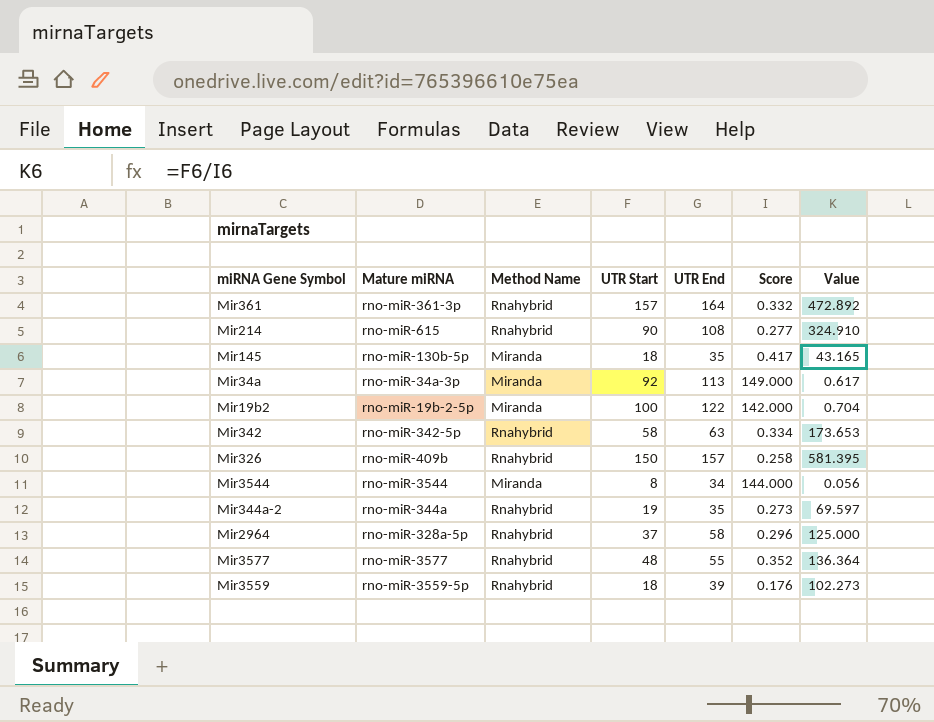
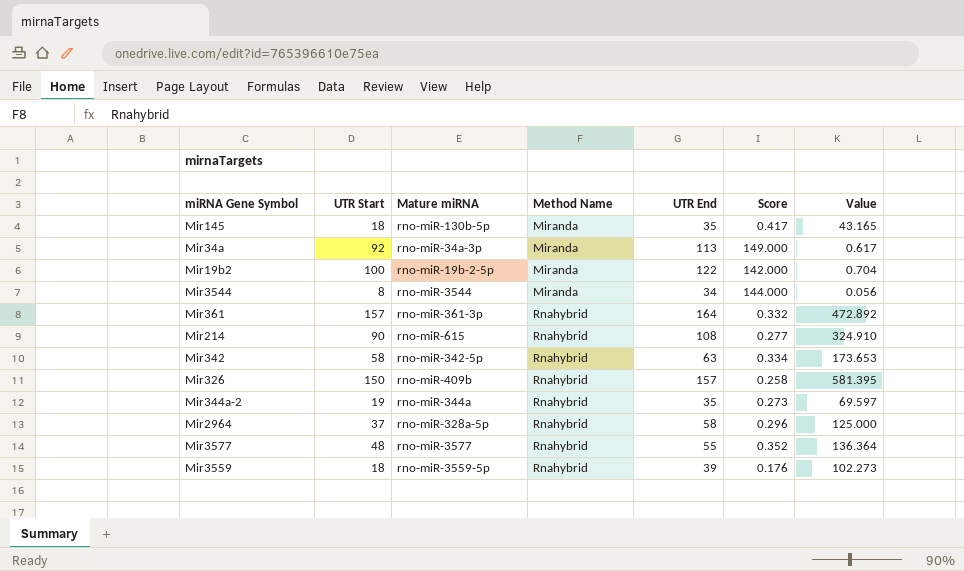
row order: none -> Method Name ascending
column UTR Start | position: 4 -> 2

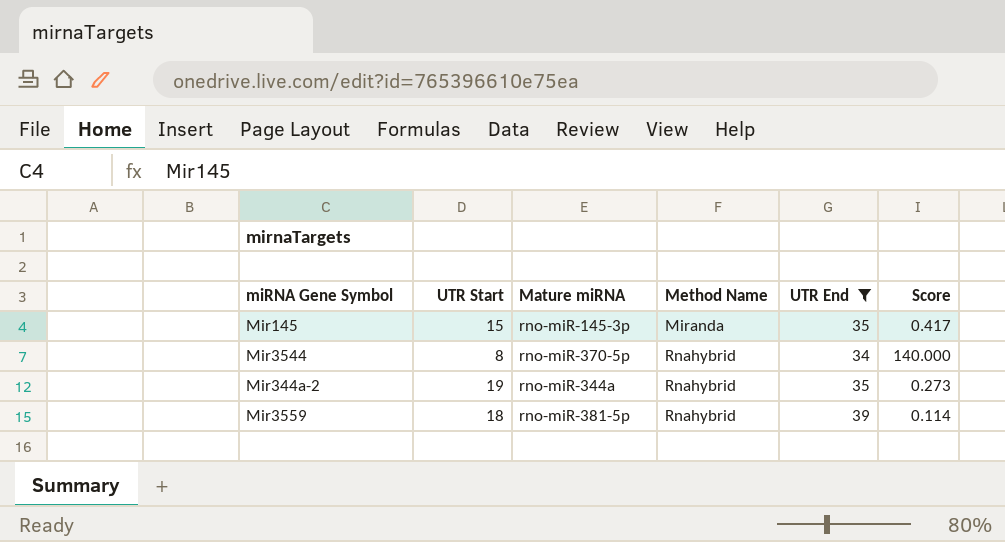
filter: none -> UTR End <= 39
column Value | formula: [UTR Start] / [Score] -> none
Mir145 | UTR Start: 18 -> 15
Mir145 | Mature miRNA: rno-miR-130b-5p -> rno-miR-145-3p
Mir3544 | Mature miRNA: rno-miR-3544 -> rno-miR-370-5p
Mir3544 | Method Name: Miranda -> Rnahybrid
Mir3544 | Score: 144.000 -> 140.000
Mir3559 | Mature miRNA: rno-miR-3559-5p -> rno-miR-381-5p
Mir3559 | Score: 0.176 -> 0.114

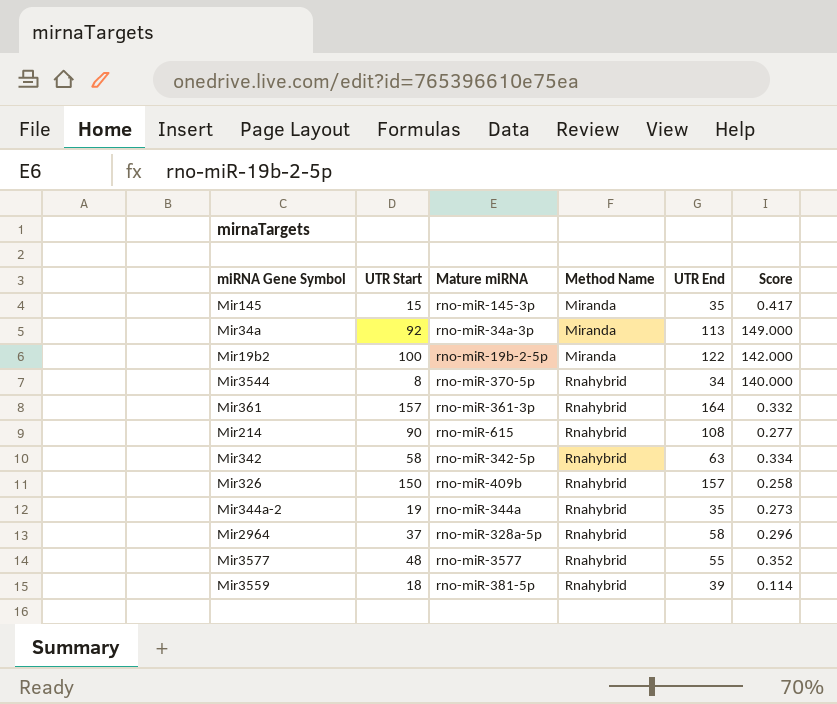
filter: UTR End <= 39 -> none

